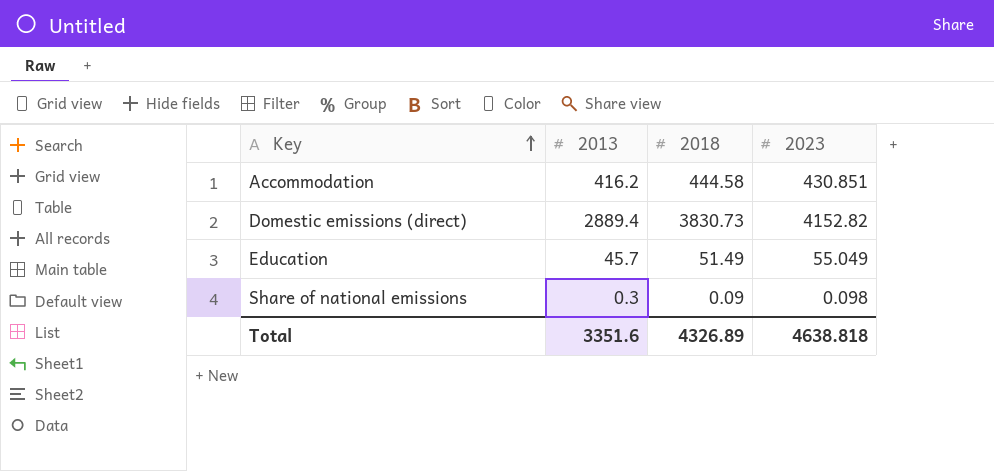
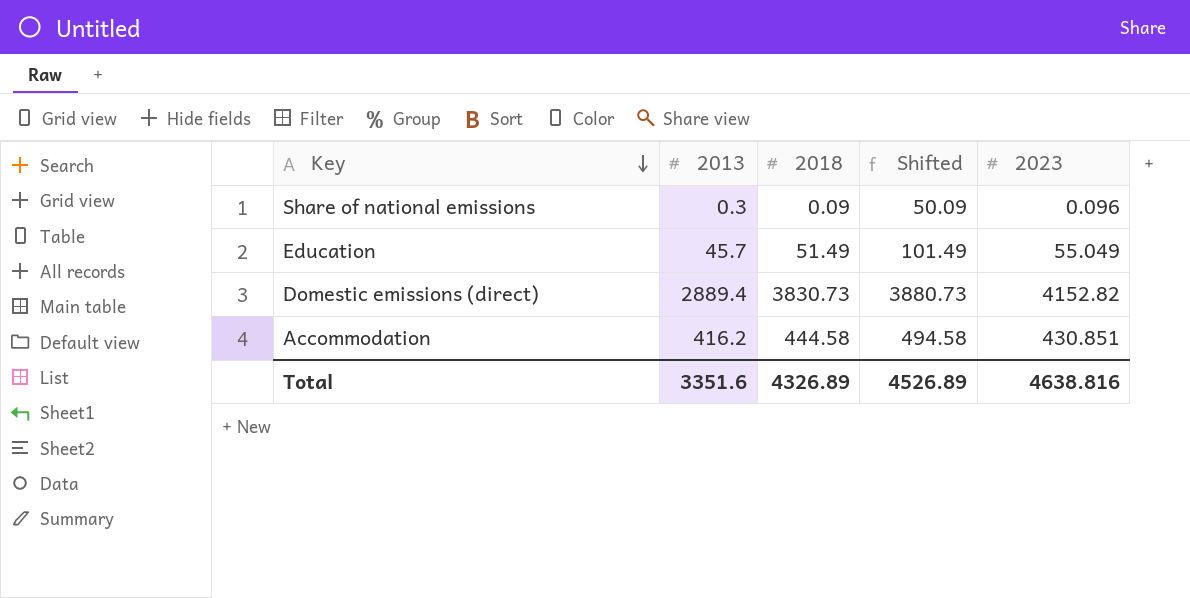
row order: Key ascending -> Key descending
column Shifted | formula: none -> [2018] + 50
Share of national emissions | 2023: 0.098 -> 0.096
Total | 2023: 4638.818 -> 4638.816

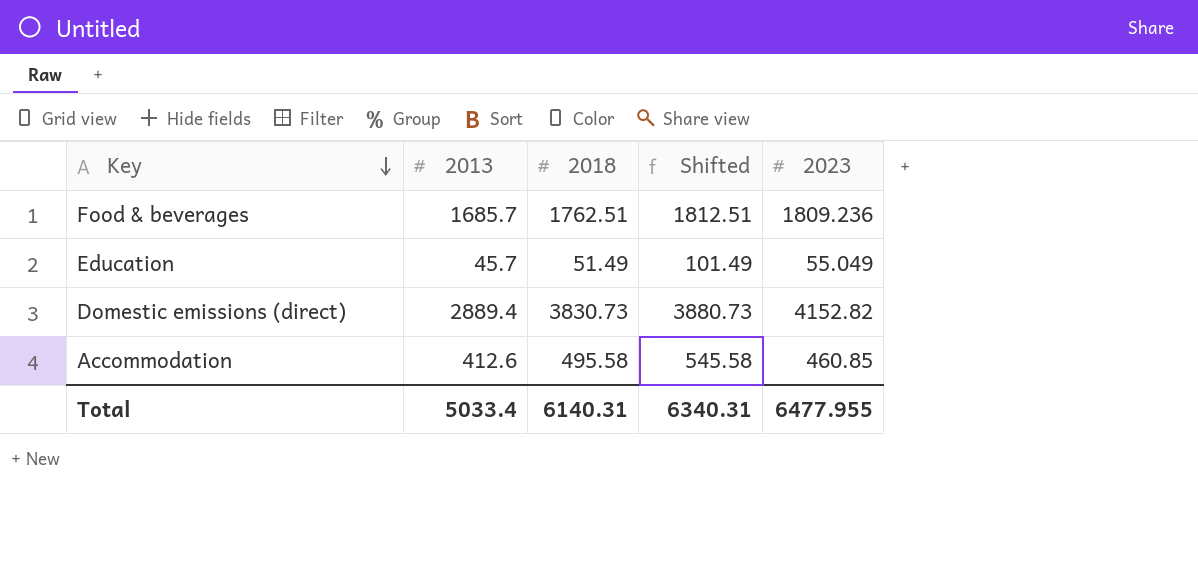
row Share of national emissions: 0.3 | 0.09 | 50.09 | 0.096 -> none
row Food & beverages: none -> 1685.7 | 1762.51 | 1812.51 | 1809.236
Accommodation | 2013: 416.2 -> 412.6
Accommodation | 2018: 444.58 -> 495.58
Accommodation | Shifted: 494.58 -> 545.58
Accommodation | 2023: 430.851 -> 460.85
Total | 2013: 3351.6 -> 5033.4
Total | 2018: 4326.89 -> 6140.31
Total | Shifted: 4526.89 -> 6340.31
Total | 2023: 4638.816 -> 6477.955

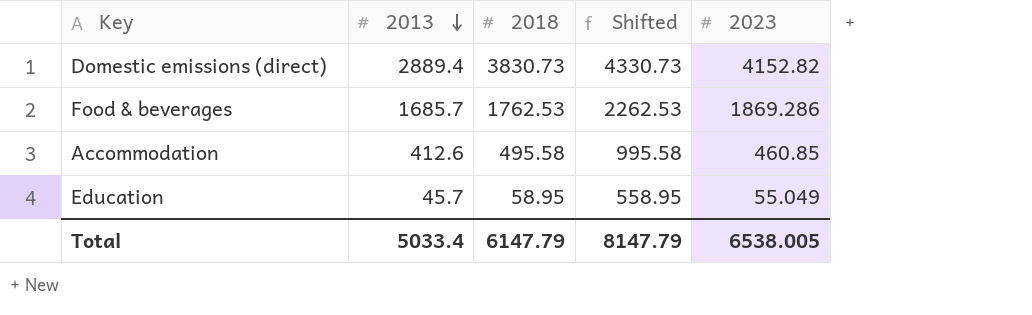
row order: Key descending -> 2013 descending
column Shifted | formula: [2018] + 50 -> [2018] + 500
Food & beverages | 2018: 1762.51 -> 1762.53
Food & beverages | 2023: 1809.236 -> 1869.286
Education | 2018: 51.49 -> 58.95
Total | 2018: 6140.31 -> 6147.79
Total | Shifted: 6340.31 -> 8147.79
Total | 2023: 6477.955 -> 6538.005

